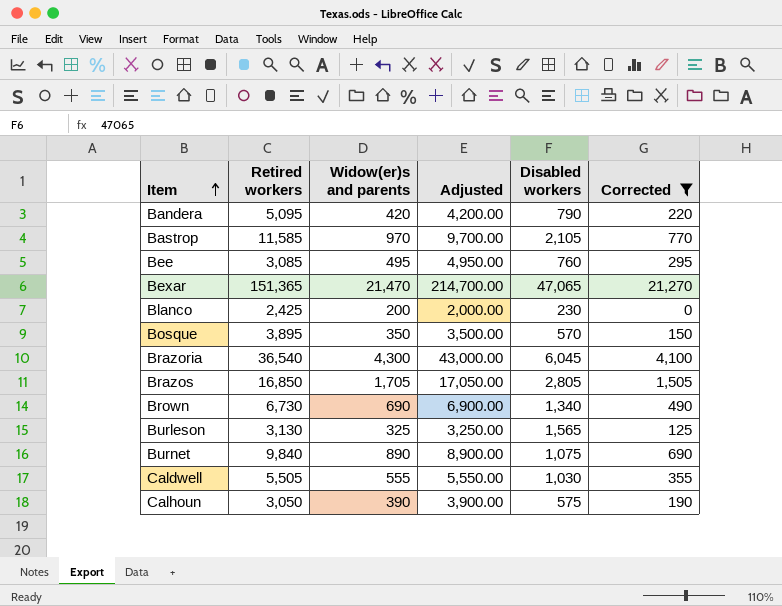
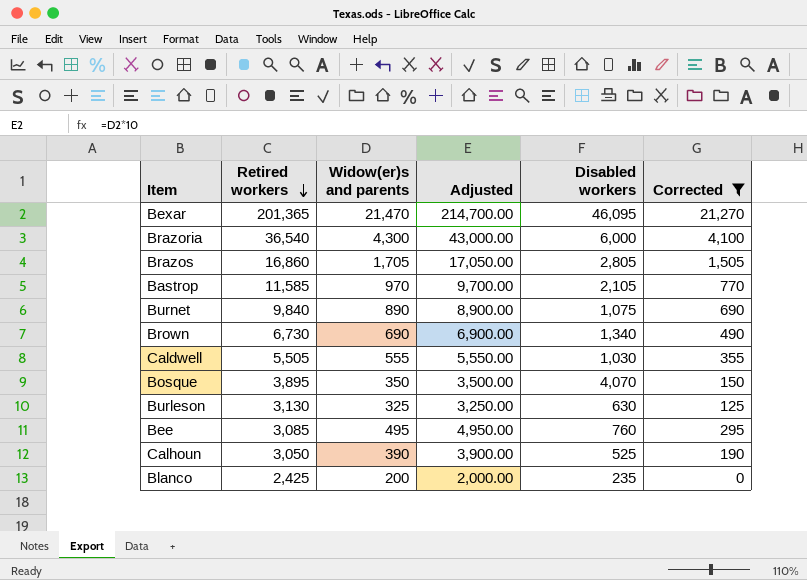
row order: Item ascending -> Retired workers descending
row Bandera: 5,095 | 420 | 4,200.00 | 790 | 220 -> none
Bexar | Retired workers: 151,365 -> 201,365
Bexar | Disabled workers: 47,065 -> 46,095
Brazoria | Disabled workers: 6,045 -> 6,000
Brazos | Retired workers: 16,850 -> 16,860
Bosque | Disabled workers: 570 -> 4,070
Burleson | Disabled workers: 1,565 -> 630
Calhoun | Disabled workers: 575 -> 525
Blanco | Disabled workers: 230 -> 235

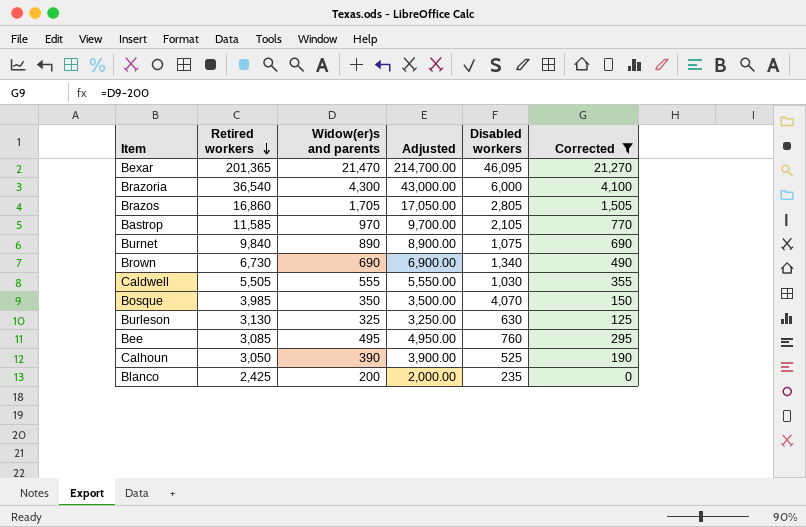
Bosque | Retired workers: 3,895 -> 3,985

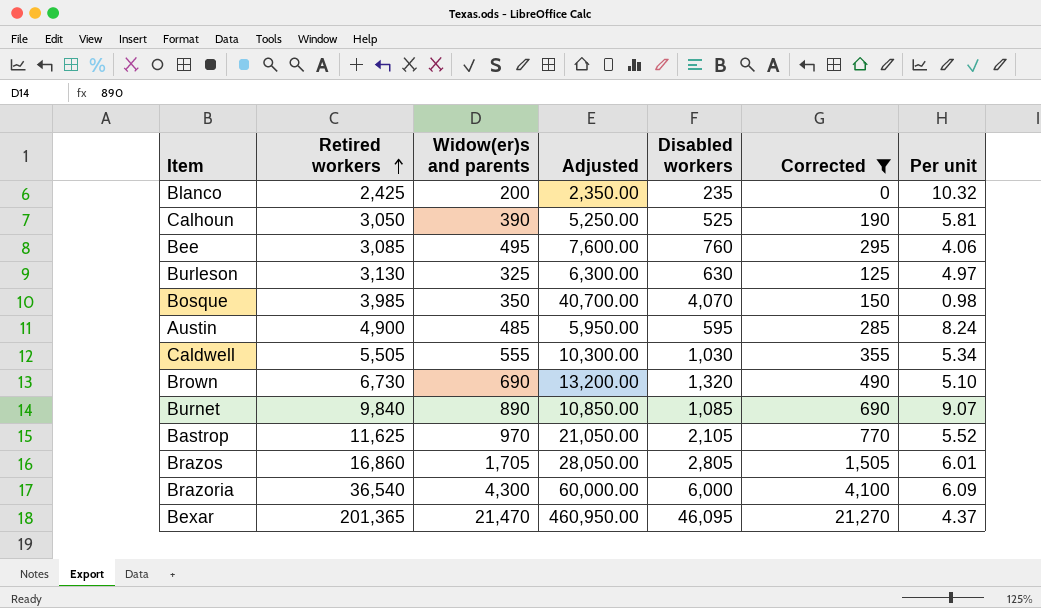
row order: Retired workers descending -> Retired workers ascending
column Adjusted | formula: [Widow(er)s and parents] * 10 -> [Disabled workers] * 10
column Per unit | formula: none -> [Retired workers] / [Disabled workers]
row Austin: none -> 4,900 | 485 | 5,950.00 | 595 | 285 | 8.24
Brown | Disabled workers: 1,340 -> 1,320
Burnet | Disabled workers: 1,075 -> 1,085
Bastrop | Retired workers: 11,585 -> 11,625

